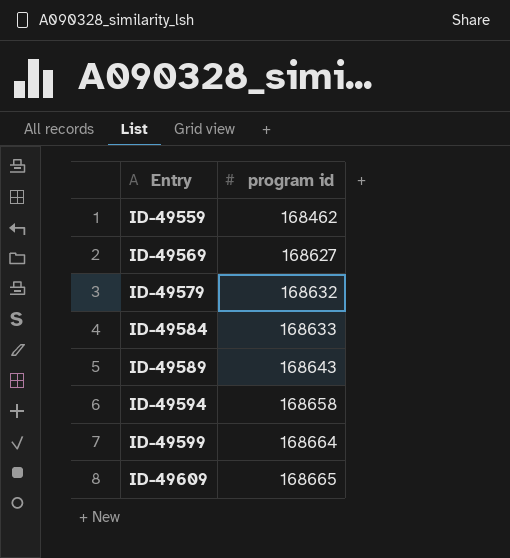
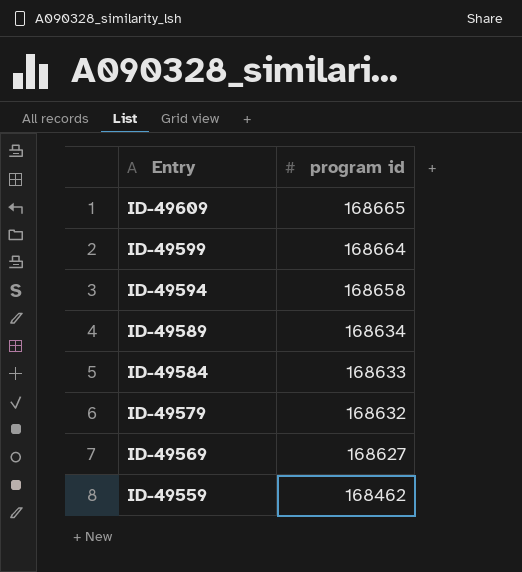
row order: Entry ascending -> Entry descending
ID-49589 | program id: 168643 -> 168634

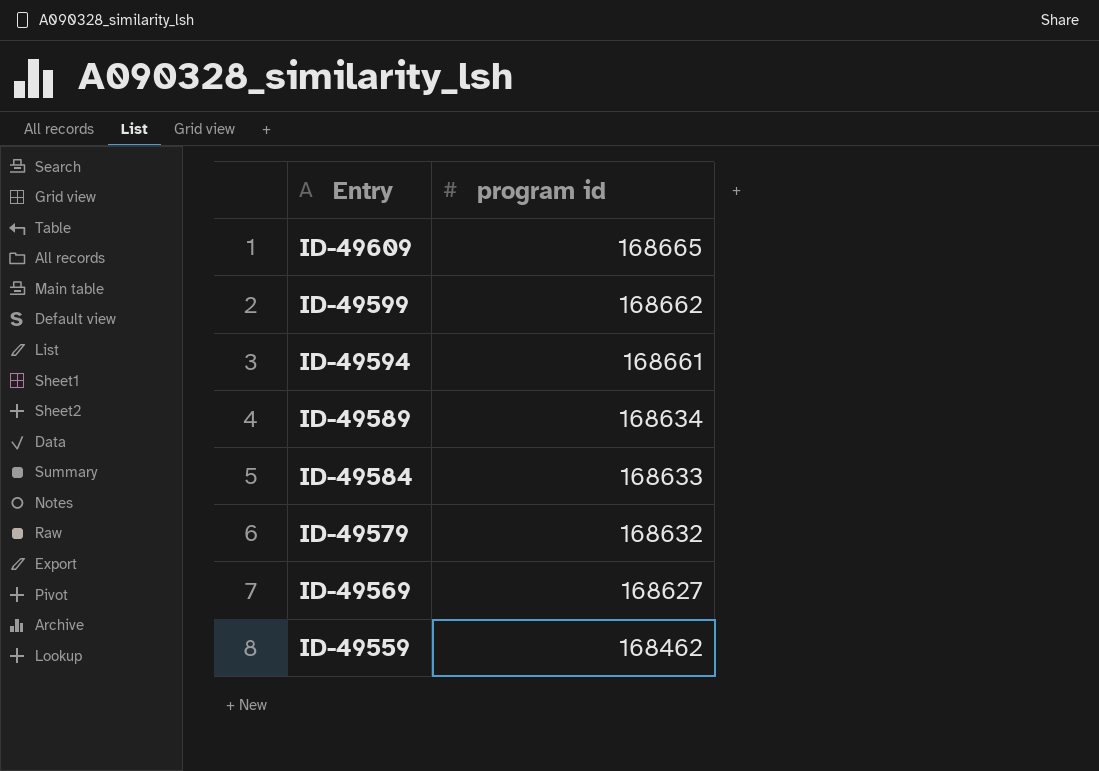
ID-49599 | program id: 168664 -> 168662
ID-49594 | program id: 168658 -> 168661

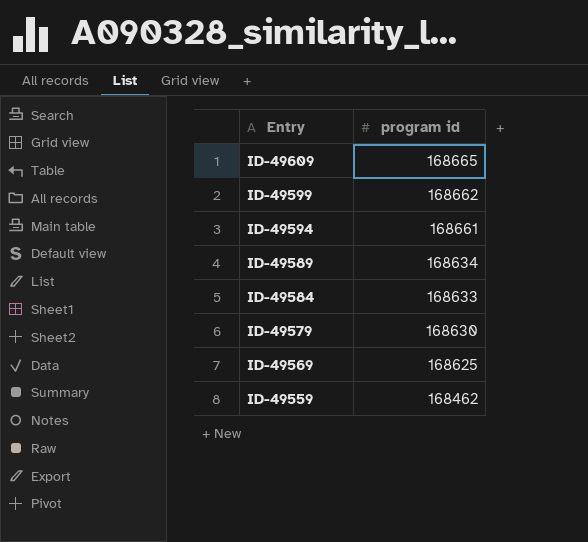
ID-49579 | program id: 168632 -> 168630
ID-49569 | program id: 168627 -> 168625

